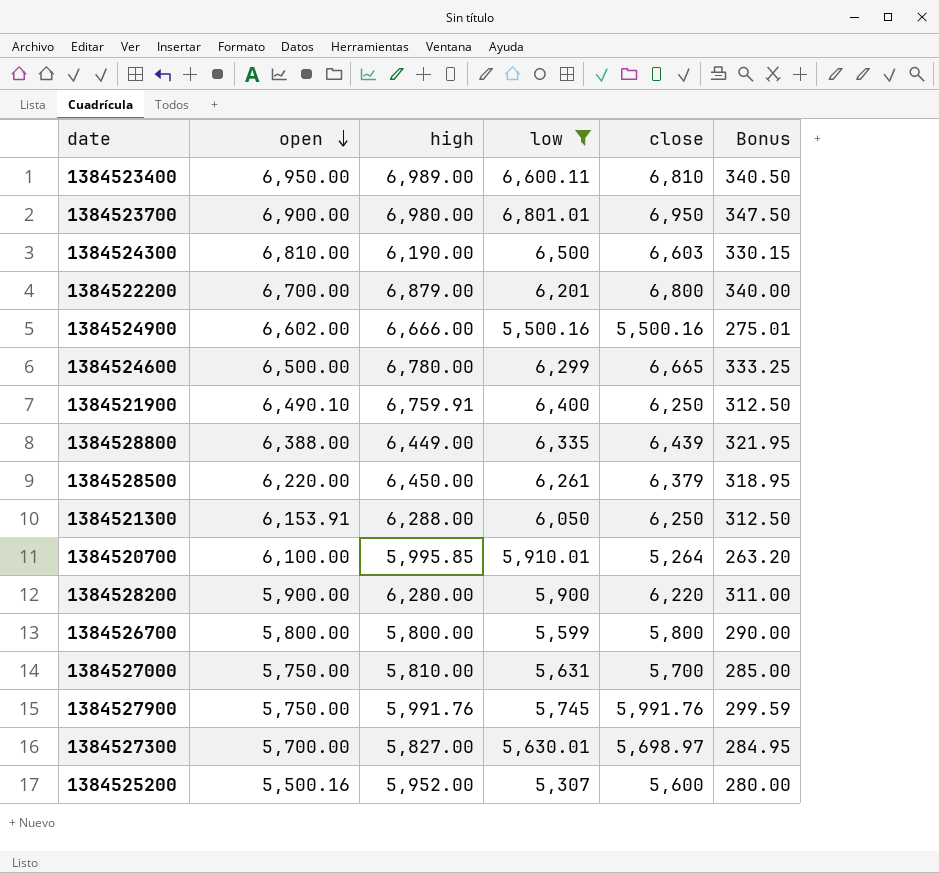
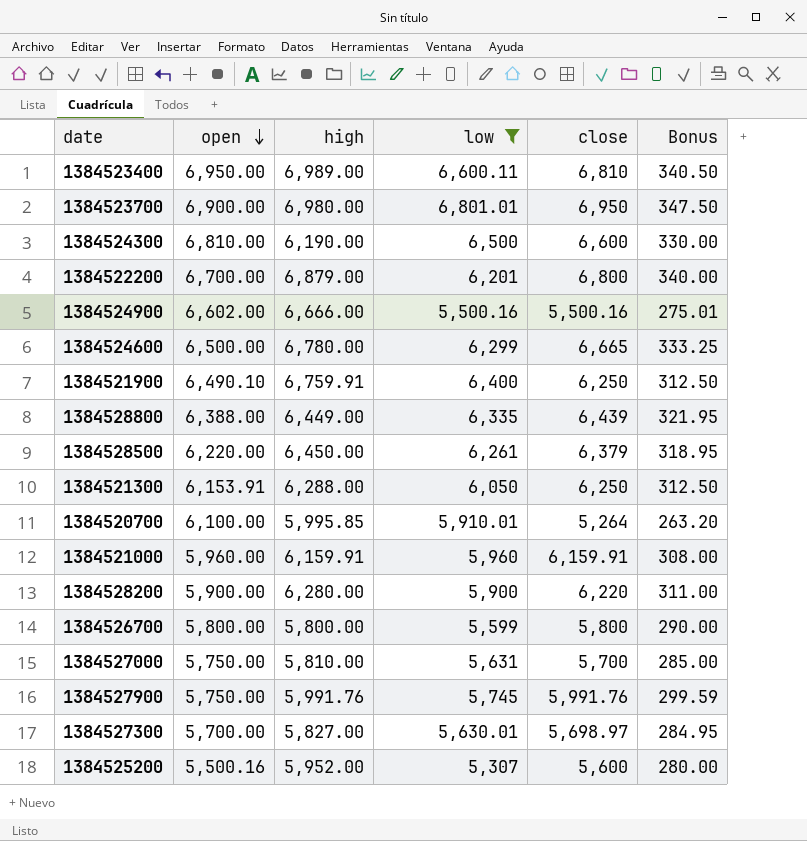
1384524300 | close: 6,603 -> 6,600
1384524300 | Bonus: 330.15 -> 330.00
row 1384521000: none -> 5,960.00 | 6,159.91 | 5,960 | 6,159.91 | 308.00

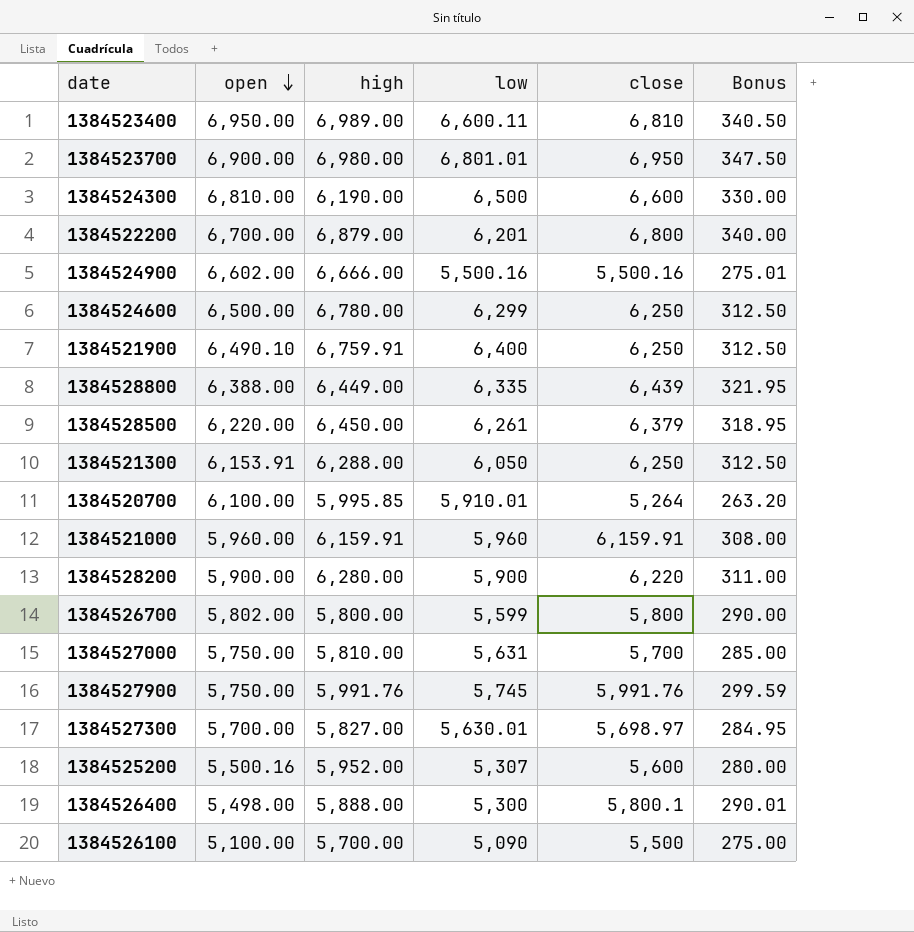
filter: low >= 5,307 -> none
1384524600 | close: 6,665 -> 6,250
1384524600 | Bonus: 333.25 -> 312.50
1384526700 | open: 5,800.00 -> 5,802.00

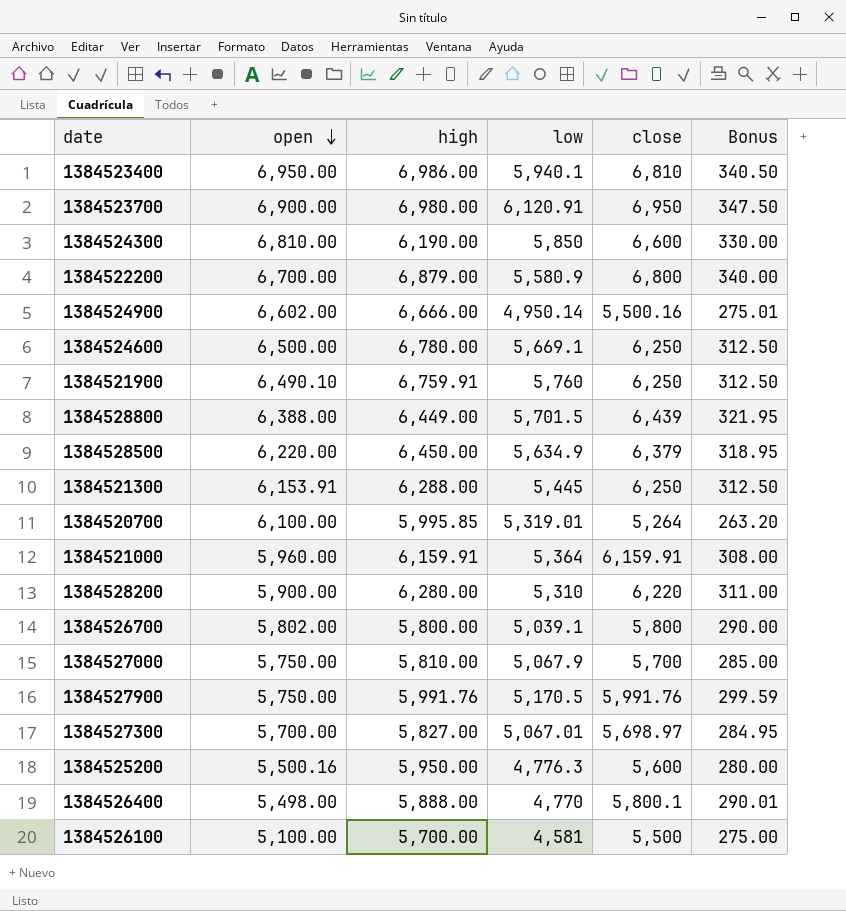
1384523400 | high: 6,989.00 -> 6,986.00
1384523400 | low: 6,600.11 -> 5,940.1
1384523700 | low: 6,801.01 -> 6,120.91
1384524300 | low: 6,500 -> 5,850
1384522200 | low: 6,201 -> 5,580.9
1384524900 | low: 5,500.16 -> 4,950.14
1384524600 | low: 6,299 -> 5,669.1
1384521900 | low: 6,400 -> 5,760
1384528800 | low: 6,335 -> 5,701.5
1384528500 | low: 6,261 -> 5,634.9
1384521300 | low: 6,050 -> 5,445
1384520700 | low: 5,910.01 -> 5,319.01
1384521000 | low: 5,960 -> 5,364
1384528200 | low: 5,900 -> 5,310
1384526700 | low: 5,599 -> 5,039.1
1384527000 | low: 5,631 -> 5,067.9
1384527900 | low: 5,745 -> 5,170.5
1384527300 | low: 5,630.01 -> 5,067.01
1384525200 | high: 5,952.00 -> 5,950.00
1384525200 | low: 5,307 -> 4,776.3
1384526400 | low: 5,300 -> 4,770
1384526100 | low: 5,090 -> 4,581

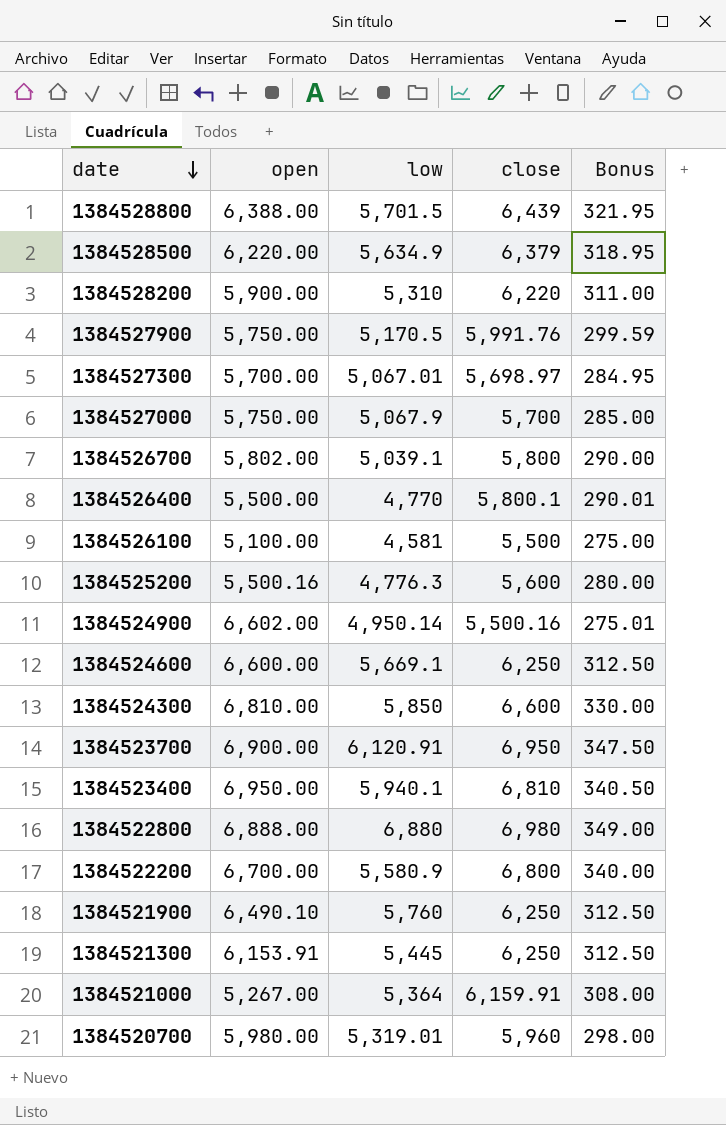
row order: open descending -> date descending
column high | position: 3 -> none
1384526400 | open: 5,498.00 -> 5,500.00
1384524600 | open: 6,500.00 -> 6,600.00
row 1384522800: none -> 6,888.00 | 6,880 | 6,980 | 349.00
1384521000 | open: 5,960.00 -> 5,267.00
1384520700 | open: 6,100.00 -> 5,980.00
1384520700 | close: 5,264 -> 5,960
1384520700 | Bonus: 263.20 -> 298.00

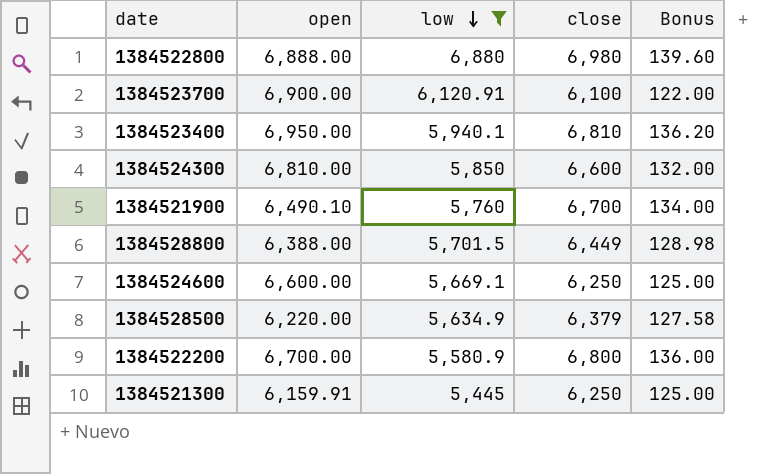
filter: none -> low >= 5,445
row order: date descending -> low descending
column Bonus | formula: [close] * 0.05 -> [close] * 0.02
1384523700 | close: 6,950 -> 6,100
1384521900 | close: 6,250 -> 6,700
1384528800 | close: 6,439 -> 6,449
1384521300 | open: 6,153.91 -> 6,159.91

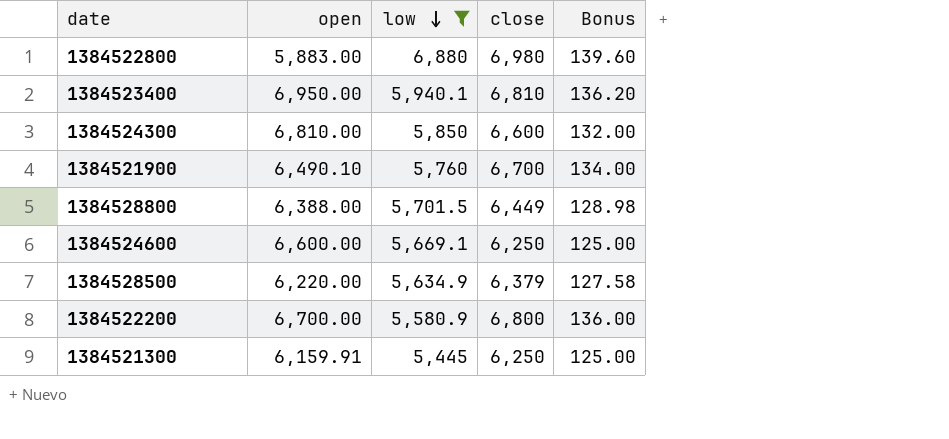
row 1384523700: 6,900.00 | 6,120.91 | 6,100 | 122.00 -> none
1384522800 | open: 6,888.00 -> 5,883.00

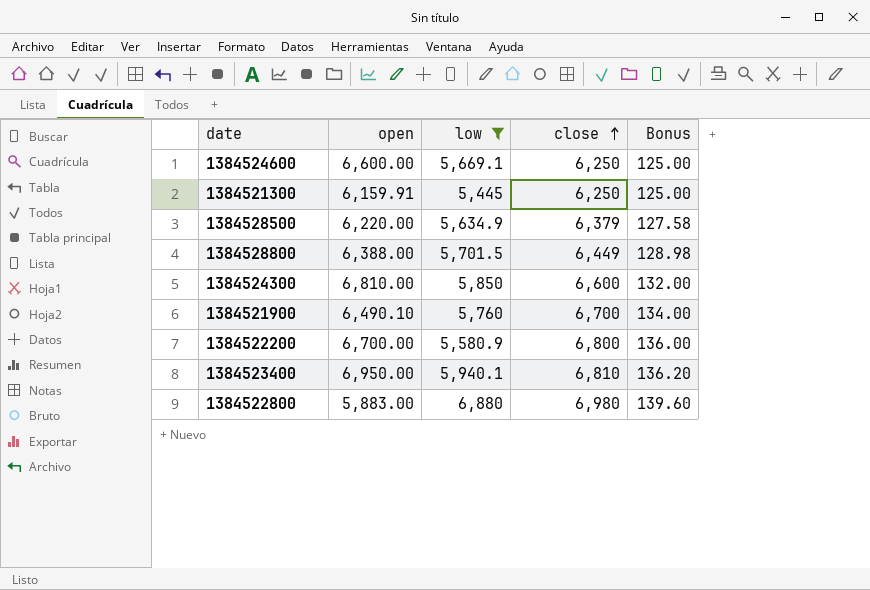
row order: low descending -> close ascending

